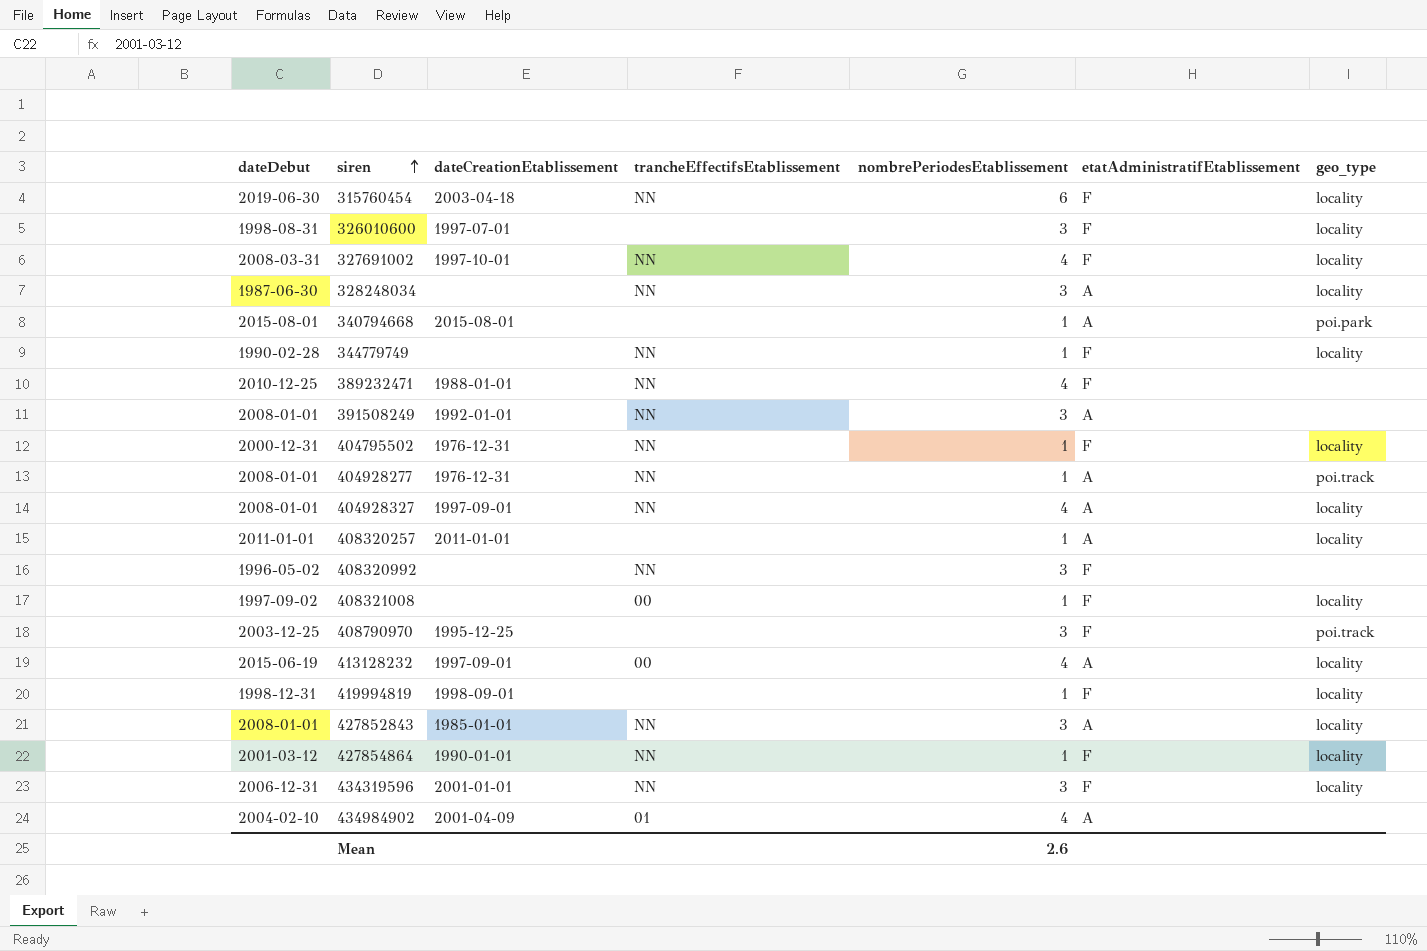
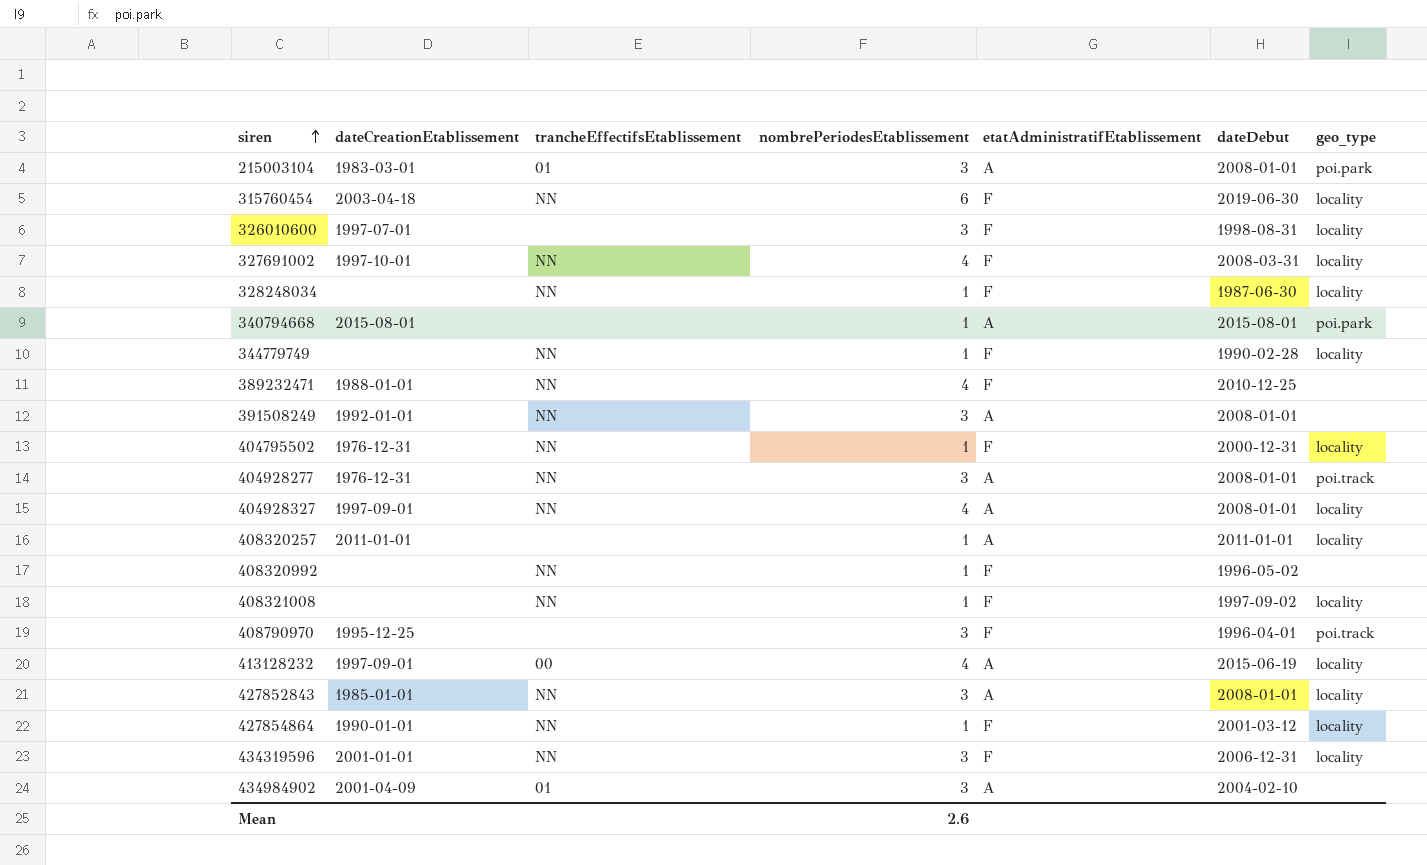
column dateDebut | position: 1 -> 6
row 419994819: 1998-12-31 | 1998-09-01 | none | 1 | F | locality -> none
row 215003104: none -> 1983-03-01 | 01 | 3 | A | 2008-01-01 | poi.park
328248034 | nombrePeriodesEtablissement: 3 -> 1
328248034 | etatAdministratifEtablissement: A -> F
404928277 | nombrePeriodesEtablissement: 1 -> 3
408320992 | nombrePeriodesEtablissement: 3 -> 1
408321008 | trancheEffectifsEtablissement: 00 -> NN
408790970 | dateDebut: 2003-12-25 -> 1996-04-01
434984902 | nombrePeriodesEtablissement: 4 -> 3

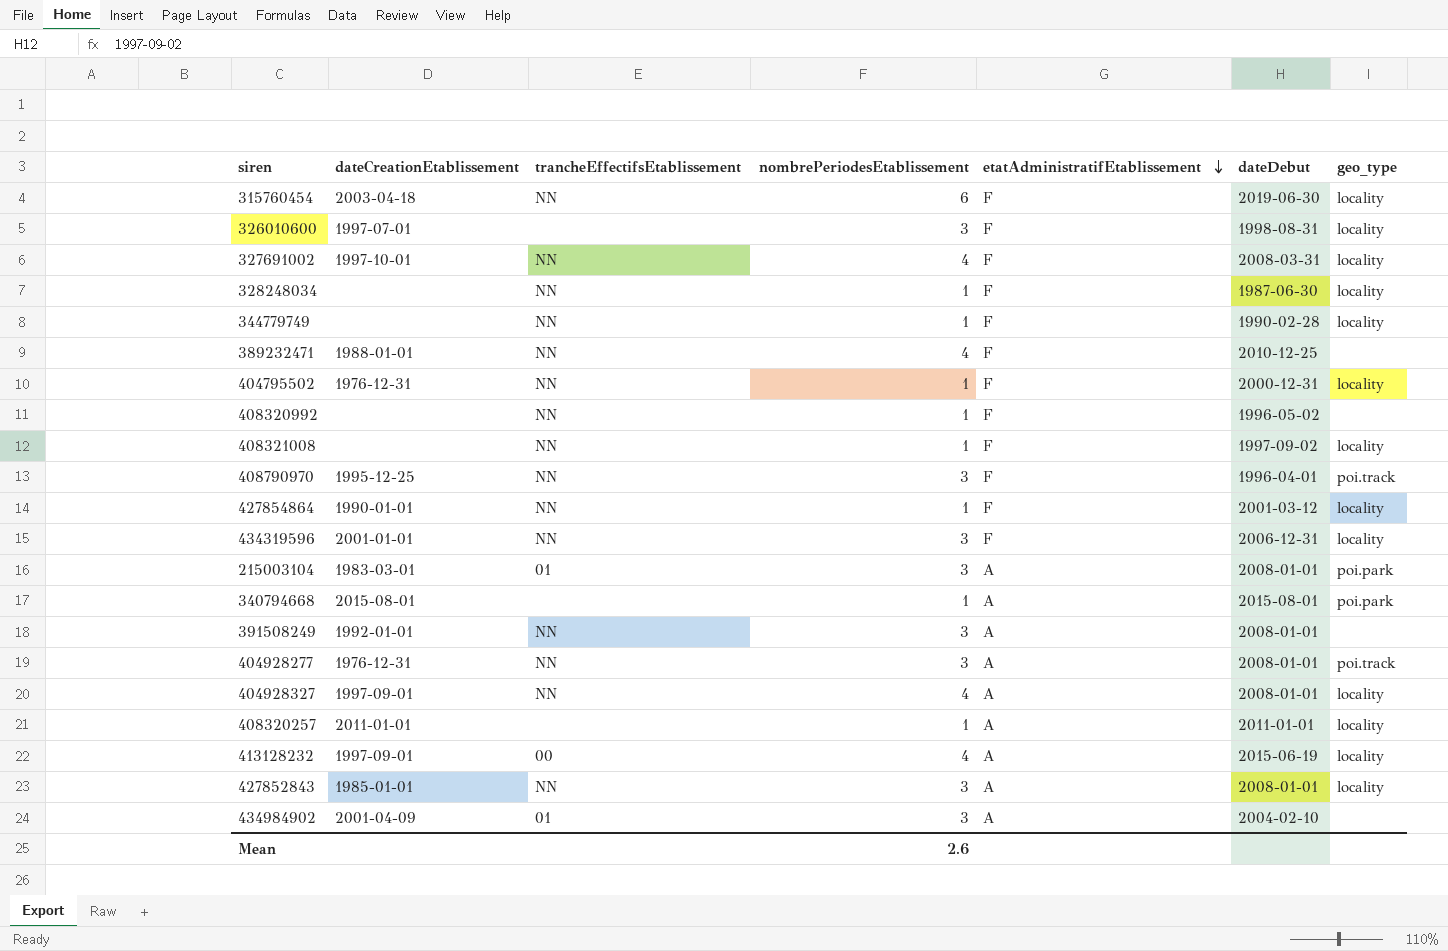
row order: siren ascending -> etatAdministratifEtablissement descending
408790970 | trancheEffectifsEtablissement: none -> NN

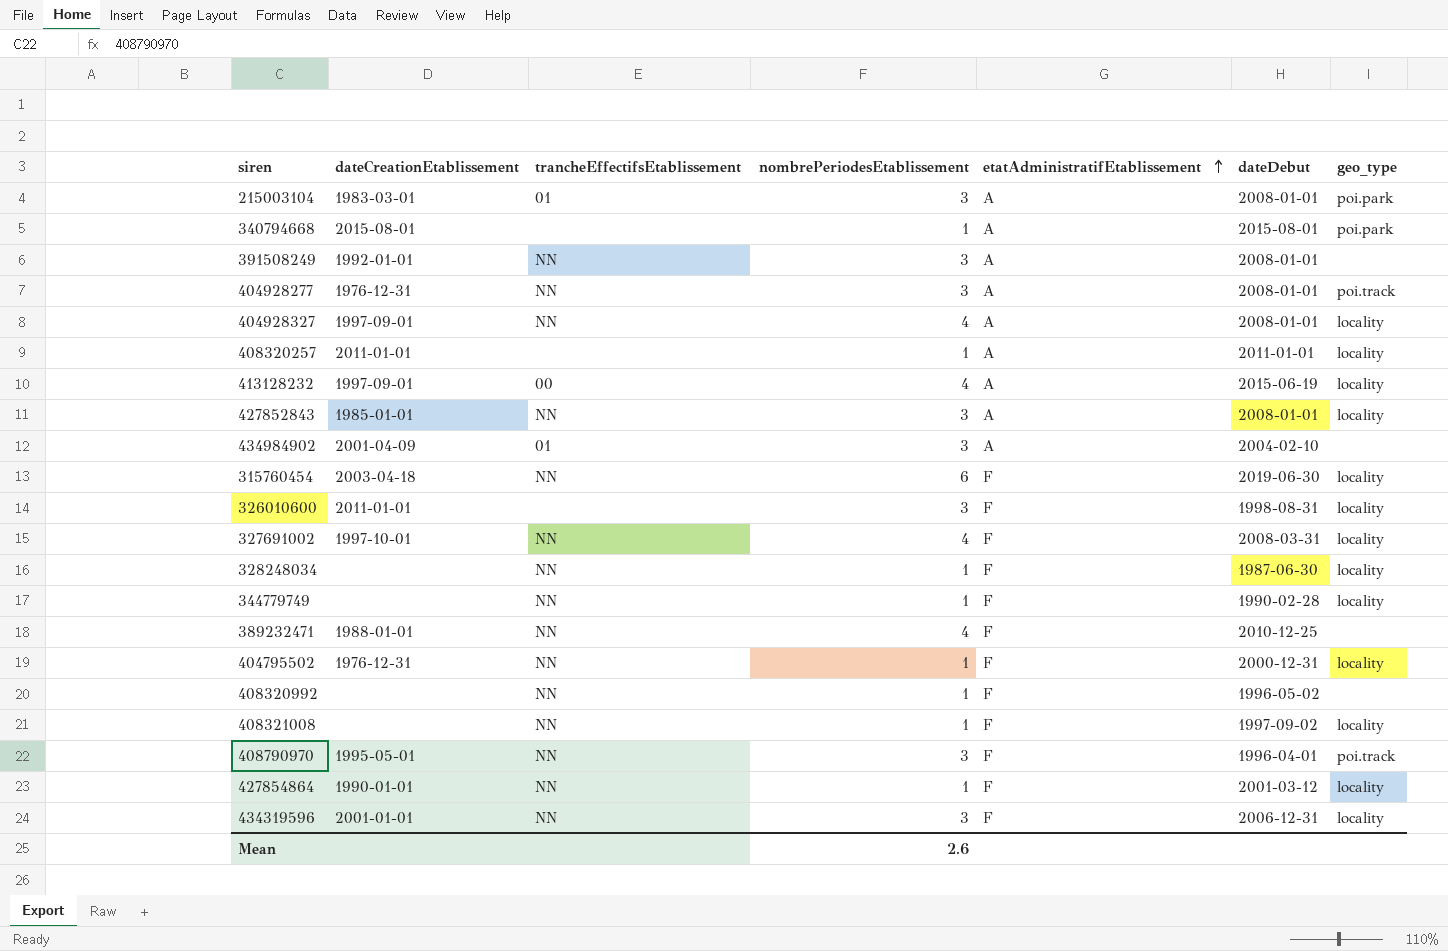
row order: etatAdministratifEtablissement descending -> etatAdministratifEtablissement ascending
326010600 | dateCreationEtablissement: 1997-07-01 -> 2011-01-01
408790970 | dateCreationEtablissement: 1995-12-25 -> 1995-05-01

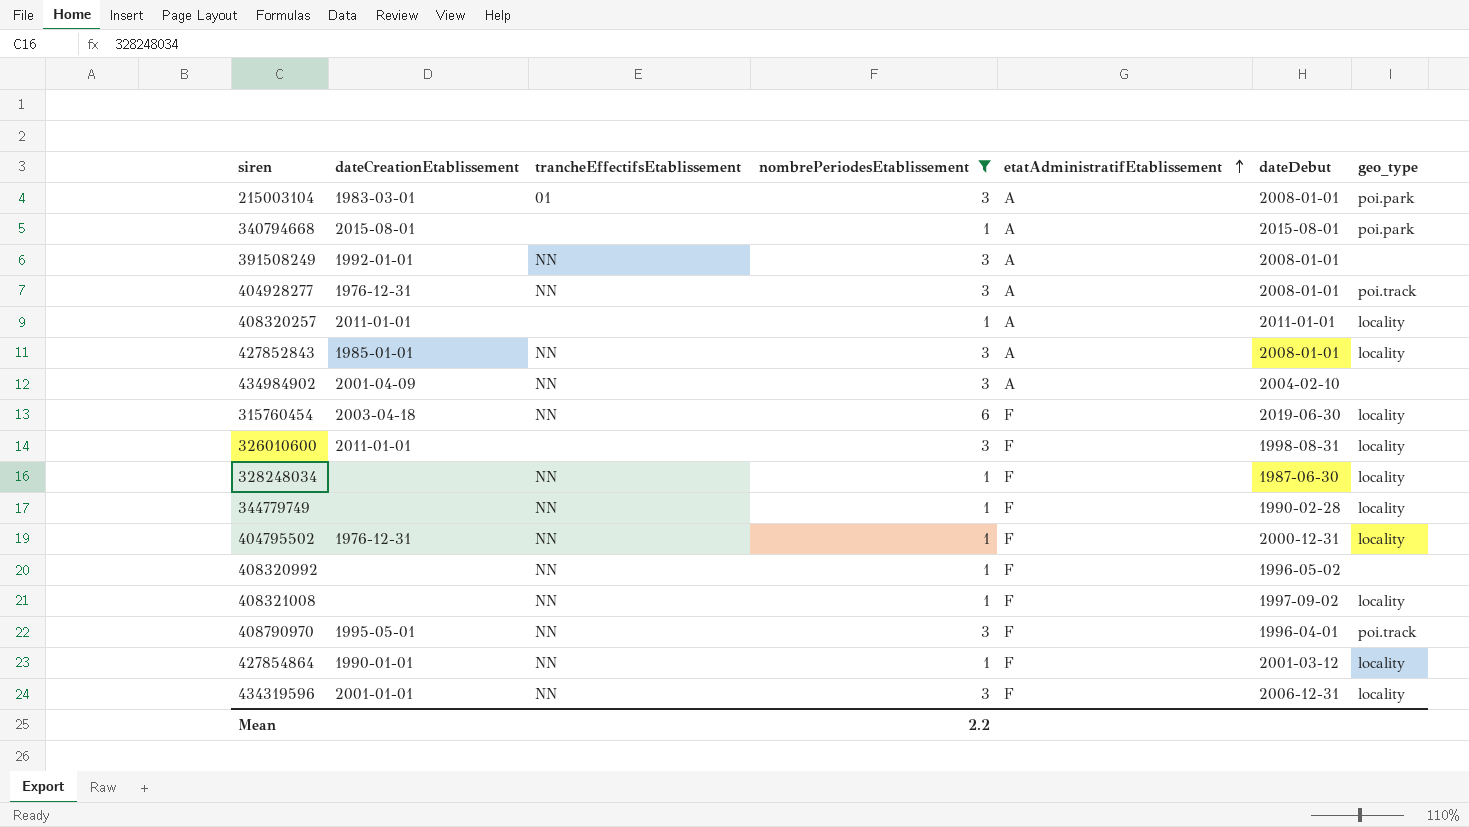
filter: none -> nombrePeriodesEtablissement != 4
434984902 | trancheEffectifsEtablissement: 01 -> NN
Mean | nombrePeriodesEtablissement: 2.6 -> 2.2

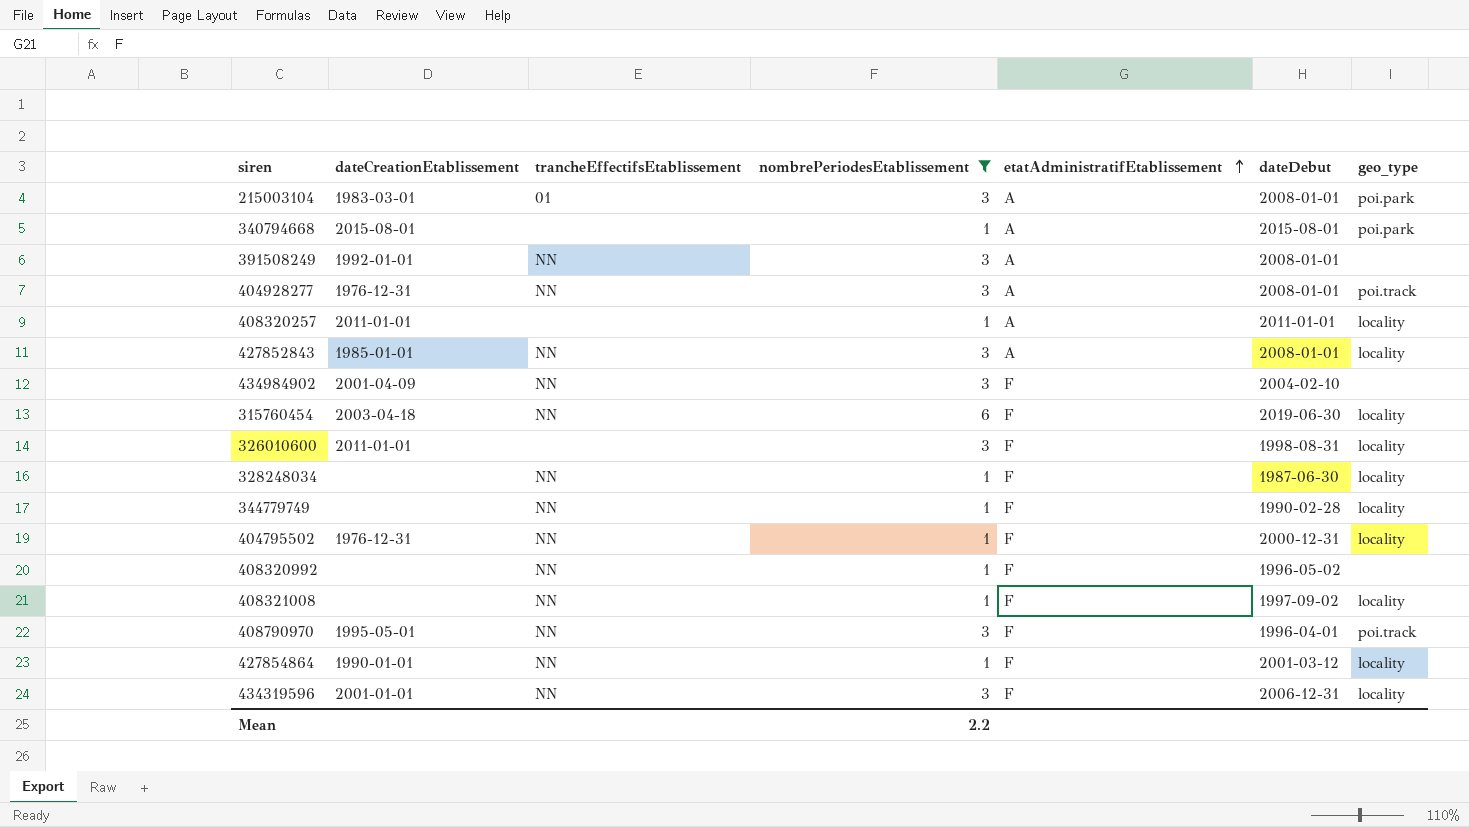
434984902 | etatAdministratifEtablissement: A -> F

